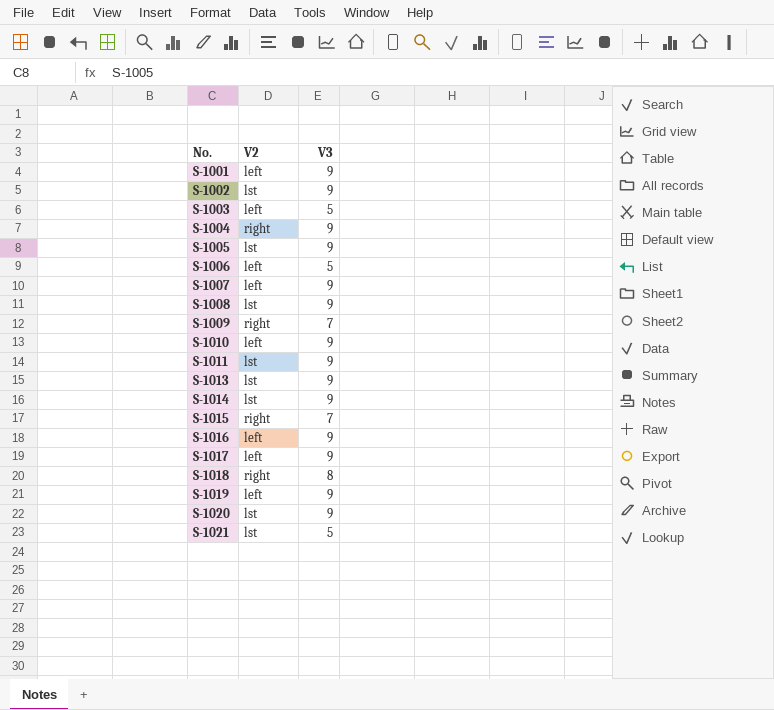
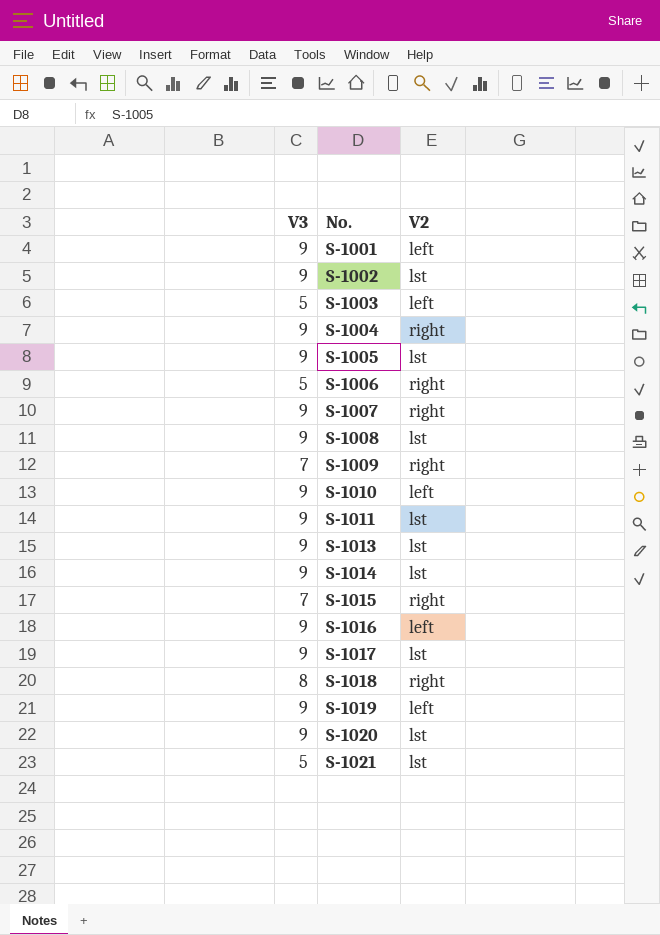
column V3 | position: 3 -> 1
S-1006 | V2: left -> right
S-1007 | V2: left -> right
S-1017 | V2: left -> lst

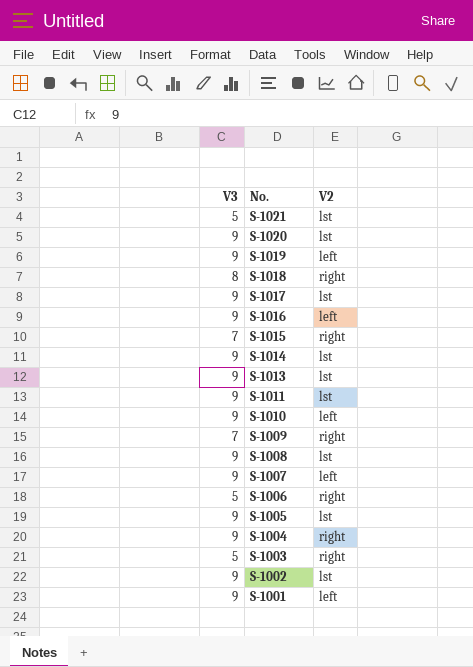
row order: No. ascending -> No. descending
S-1007 | V2: right -> left
S-1003 | V2: left -> right

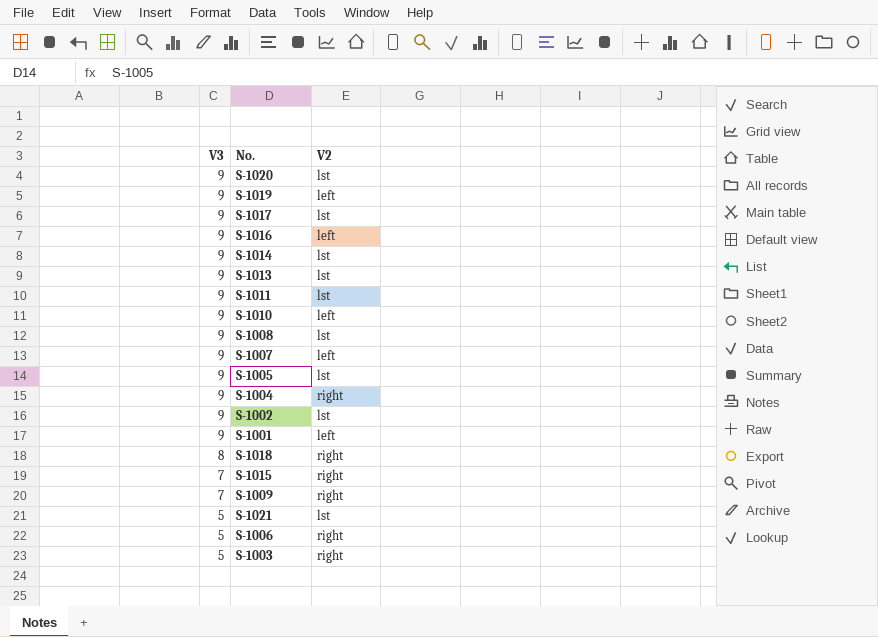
row order: No. descending -> V3 descending

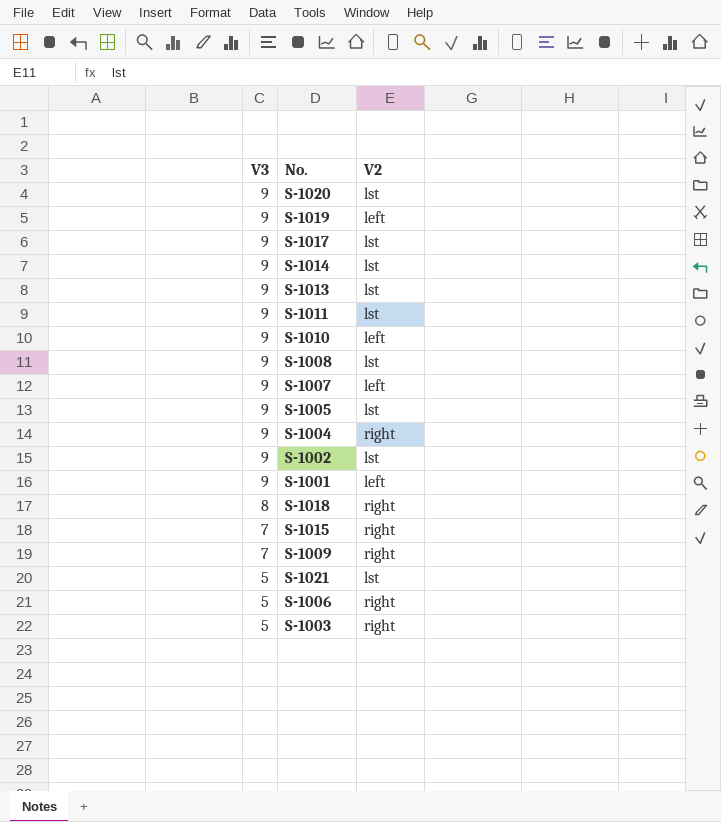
row S-1016: 9 | left -> none

